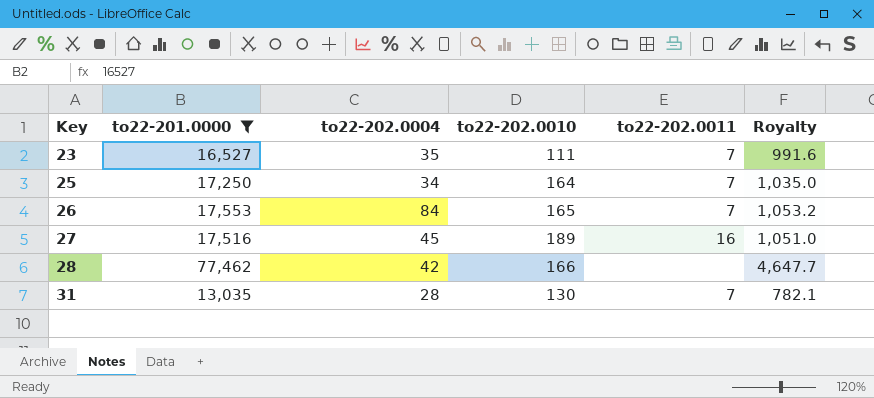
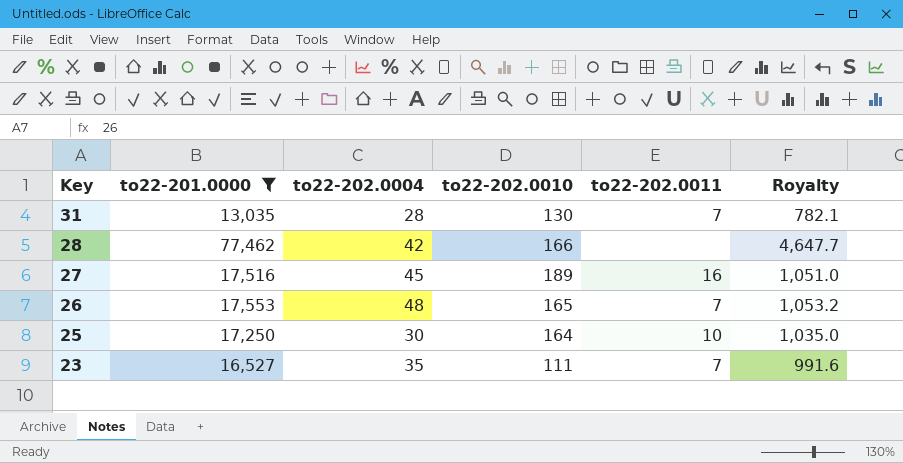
row order: Key ascending -> Key descending
26 | to22-202.0004: 84 -> 48
25 | to22-202.0004: 34 -> 30
25 | to22-202.0011: 7 -> 10

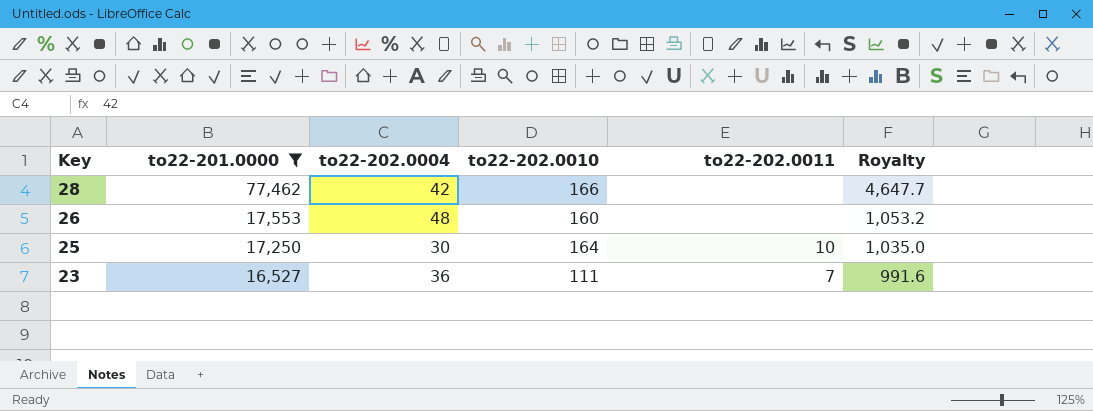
row 31: 13,035 | 28 | 130 | 7 | 782.1 -> none
row 27: 17,516 | 45 | 189 | 16 | 1,051.0 -> none
26 | to22-202.0010: 165 -> 160
26 | to22-202.0011: 7 -> none
23 | to22-202.0004: 35 -> 36

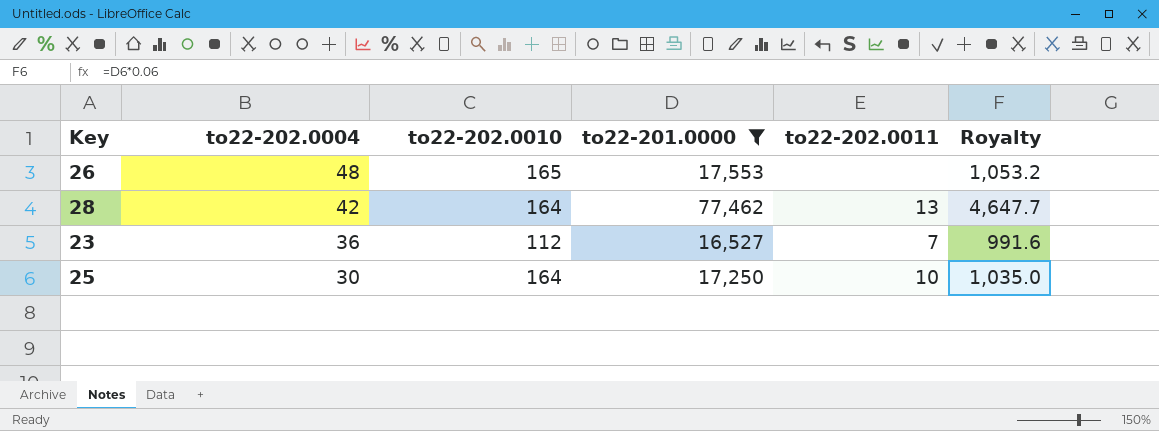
row order: Key descending -> to22-202.0004 descending
column to22-201.0000 | position: 2 -> 4
26 | to22-202.0010: 160 -> 165
28 | to22-202.0010: 166 -> 164
28 | to22-202.0011: none -> 13
23 | to22-202.0010: 111 -> 112

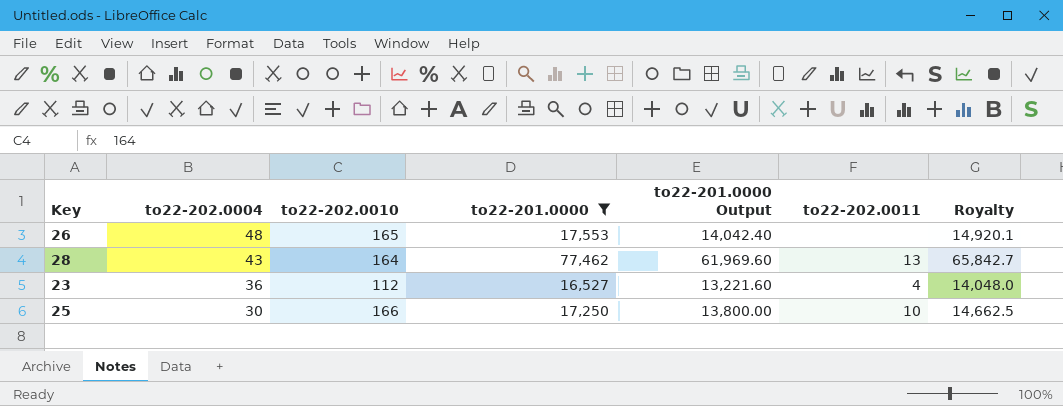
column to22-201.0000 Output | formula: none -> [to22-201.0000] * 0.8
column Royalty | formula: [to22-201.0000] * 0.06 -> [to22-201.0000] * 0.85
28 | to22-202.0004: 42 -> 43
23 | to22-202.0011: 7 -> 4
25 | to22-202.0010: 164 -> 166

